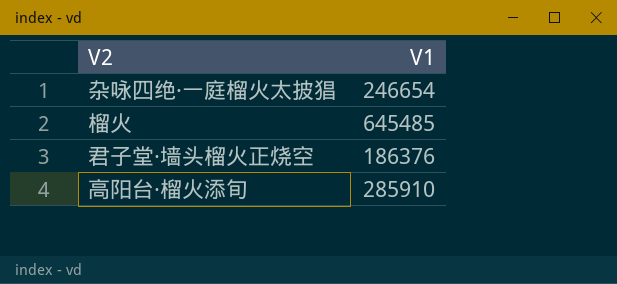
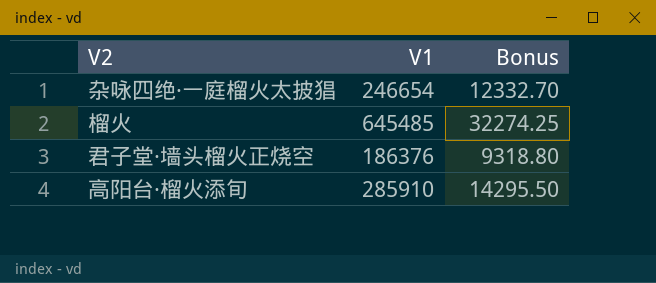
column Bonus | formula: none -> [V1] * 0.05

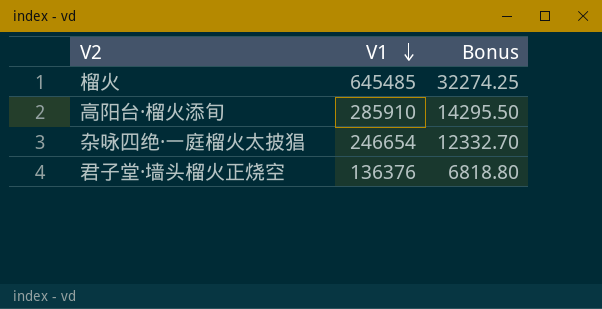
row order: none -> V1 descending
君子堂·墙头榴火正烧空 | V1: 186376 -> 136376
君子堂·墙头榴火正烧空 | Bonus: 9318.80 -> 6818.80

